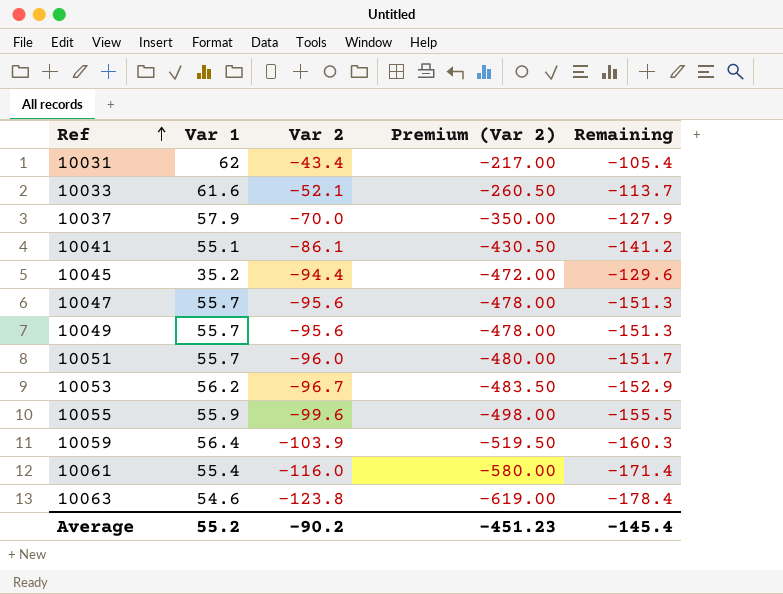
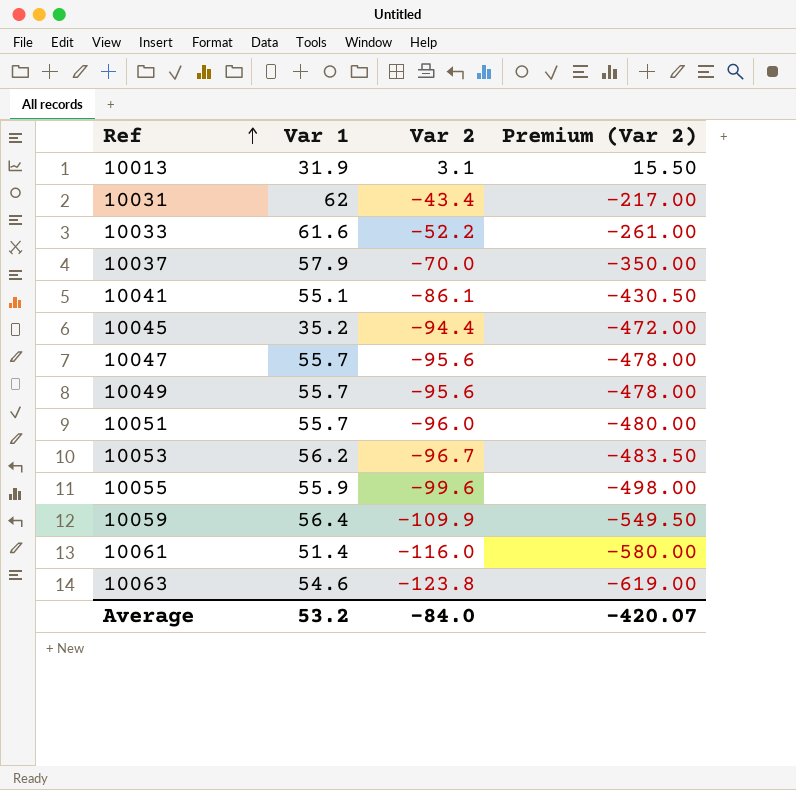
column Remaining | formula: [Var 2] - [Var 1] -> none
row 10013: none -> 31.9 | 3.1 | 15.50
10033 | Var 2: -52.1 -> -52.2
10033 | Premium (Var 2): -260.50 -> -261.00
10059 | Var 2: -103.9 -> -109.9
10059 | Premium (Var 2): -519.50 -> -549.50
10061 | Var 1: 55.4 -> 51.4
Average | Var 1: 55.2 -> 53.2
Average | Var 2: -90.2 -> -84.0
Average | Premium (Var 2): -451.23 -> -420.07

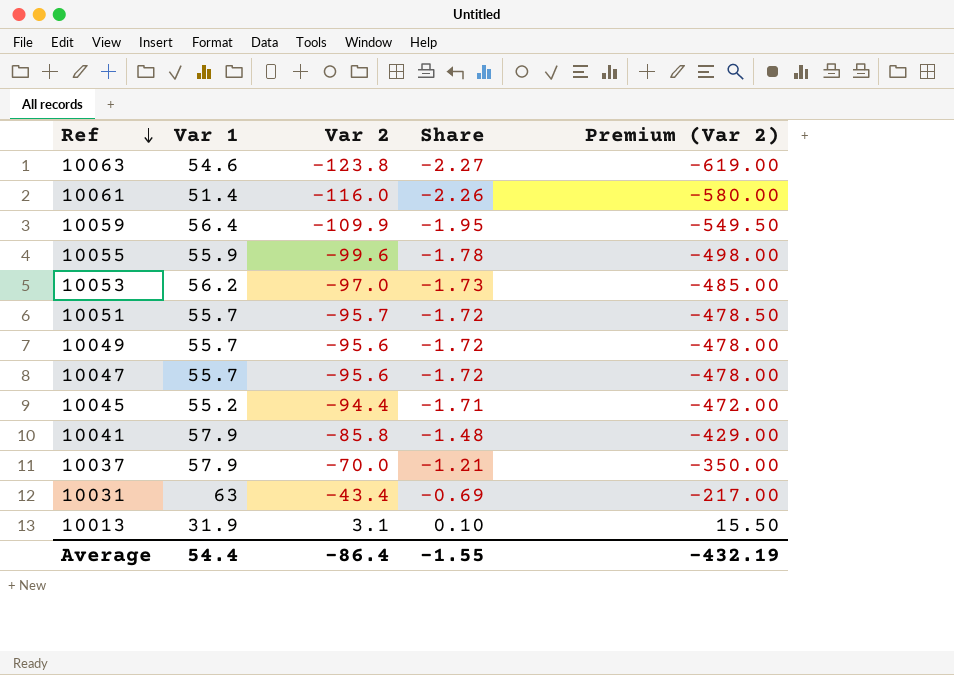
row order: Ref ascending -> Ref descending
column Share | formula: none -> [Var 2] / [Var 1]
row 10033: 61.6 | -52.2 | -261.00 -> none
10053 | Var 2: -96.7 -> -97.0
10053 | Premium (Var 2): -483.50 -> -485.00
10051 | Var 2: -96.0 -> -95.7
10051 | Premium (Var 2): -480.00 -> -478.50
10045 | Var 1: 35.2 -> 55.2
10041 | Var 1: 55.1 -> 57.9
10041 | Var 2: -86.1 -> -85.8
10041 | Premium (Var 2): -430.50 -> -429.00
10031 | Var 1: 62 -> 63
Average | Var 1: 53.2 -> 54.4
Average | Var 2: -84.0 -> -86.4
Average | Premium (Var 2): -420.07 -> -432.19

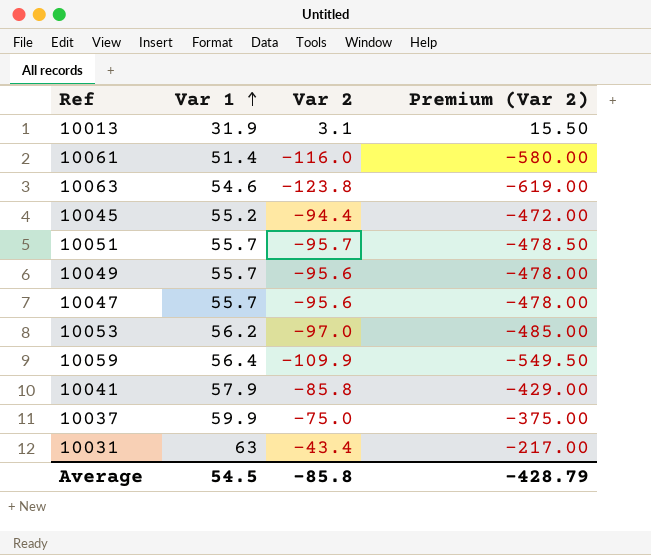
row order: Ref descending -> Var 1 ascending
column Share | formula: [Var 2] / [Var 1] -> none
row 10055: 55.9 | -99.6 | -1.78 | -498.00 -> none
10037 | Var 1: 57.9 -> 59.9
10037 | Var 2: -70.0 -> -75.0
10037 | Premium (Var 2): -350.00 -> -375.00
Average | Var 1: 54.4 -> 54.5
Average | Var 2: -86.4 -> -85.8
Average | Premium (Var 2): -432.19 -> -428.79

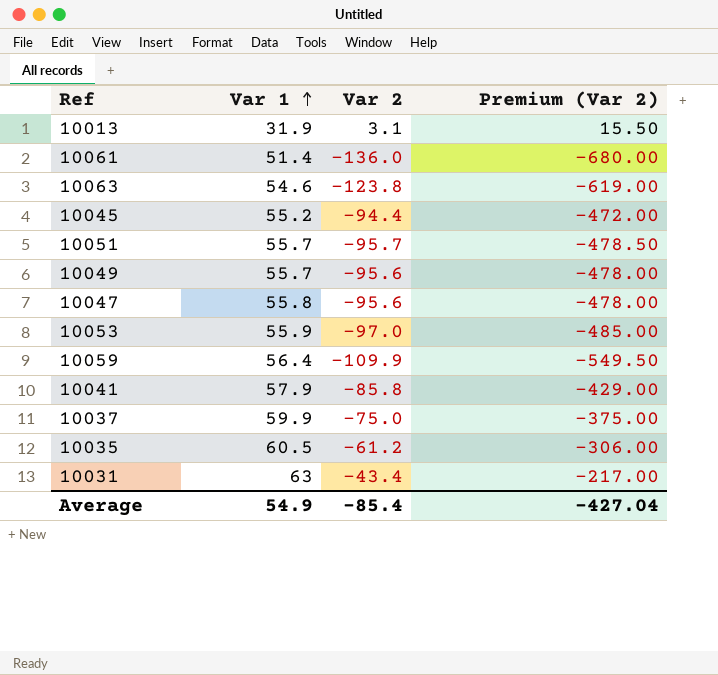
10061 | Var 2: -116.0 -> -136.0
10061 | Premium (Var 2): -580.00 -> -680.00
10047 | Var 1: 55.7 -> 55.8
10053 | Var 1: 56.2 -> 55.9
row 10035: none -> 60.5 | -61.2 | -306.00
Average | Var 1: 54.5 -> 54.9
Average | Var 2: -85.8 -> -85.4
Average | Premium (Var 2): -428.79 -> -427.04

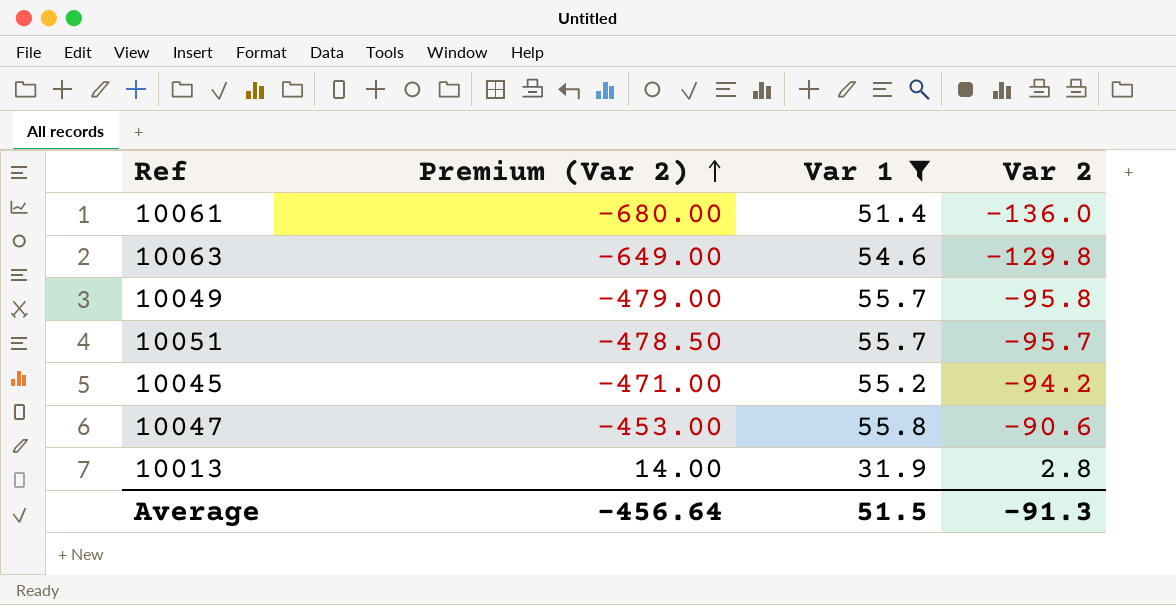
filter: none -> Var 1 <= 55.8
row order: Var 1 ascending -> Premium (Var 2) ascending
column Premium (Var 2) | position: 4 -> 2
10063 | Premium (Var 2): -619.00 -> -649.00
10063 | Var 2: -123.8 -> -129.8
10049 | Premium (Var 2): -478.00 -> -479.00
10049 | Var 2: -95.6 -> -95.8
10045 | Premium (Var 2): -472.00 -> -471.00
10045 | Var 2: -94.4 -> -94.2
10047 | Premium (Var 2): -478.00 -> -453.00
10047 | Var 2: -95.6 -> -90.6
10013 | Premium (Var 2): 15.50 -> 14.00
10013 | Var 2: 3.1 -> 2.8
Average | Premium (Var 2): -427.04 -> -456.64
Average | Var 1: 54.9 -> 51.5
Average | Var 2: -85.4 -> -91.3

